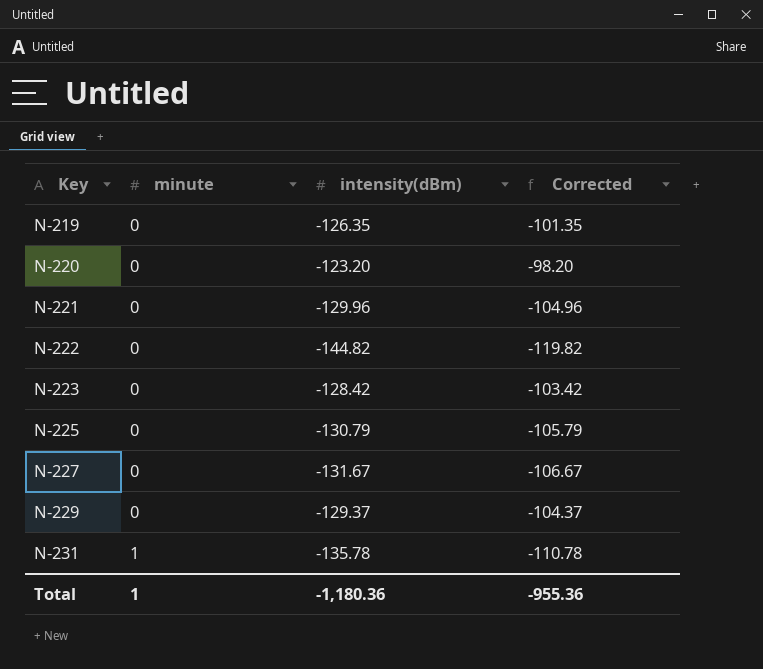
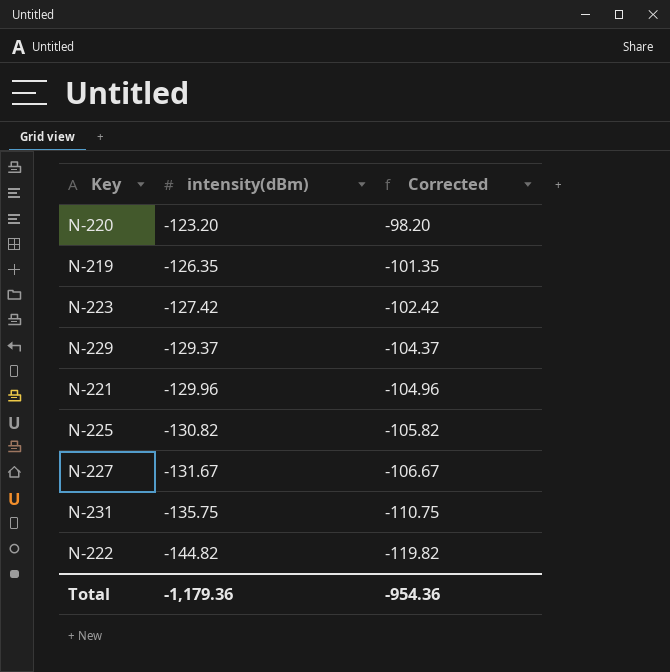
row order: Key ascending -> intensity(dBm) descending
column minute | position: 2 -> none
N-223 | intensity(dBm): -128.42 -> -127.42
N-223 | Corrected: -103.42 -> -102.42
N-225 | intensity(dBm): -130.79 -> -130.82
N-225 | Corrected: -105.79 -> -105.82
N-231 | intensity(dBm): -135.78 -> -135.75
N-231 | Corrected: -110.78 -> -110.75
Total | intensity(dBm): -1,180.36 -> -1,179.36
Total | Corrected: -955.36 -> -954.36

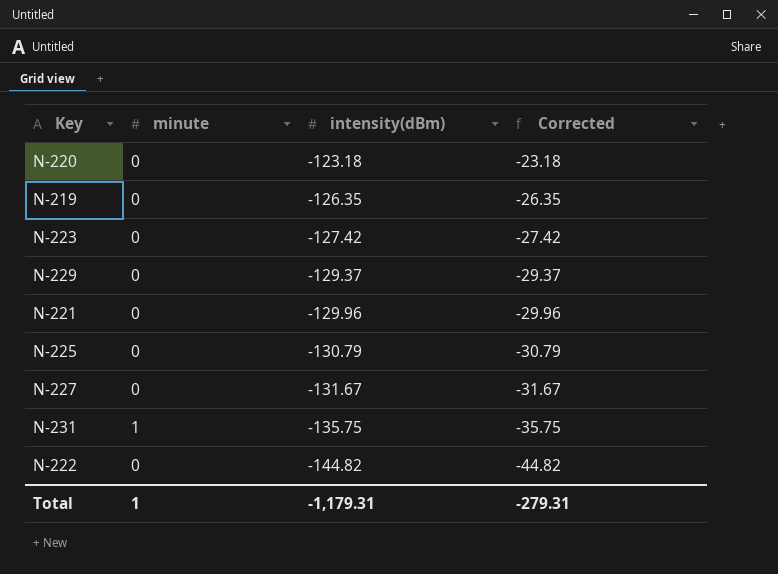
column minute | position: none -> 2
column Corrected | formula: [intensity(dBm)] + 25 -> [intensity(dBm)] + 100
N-220 | intensity(dBm): -123.20 -> -123.18
N-225 | intensity(dBm): -130.82 -> -130.79
Total | intensity(dBm): -1,179.36 -> -1,179.31
Total | Corrected: -954.36 -> -279.31

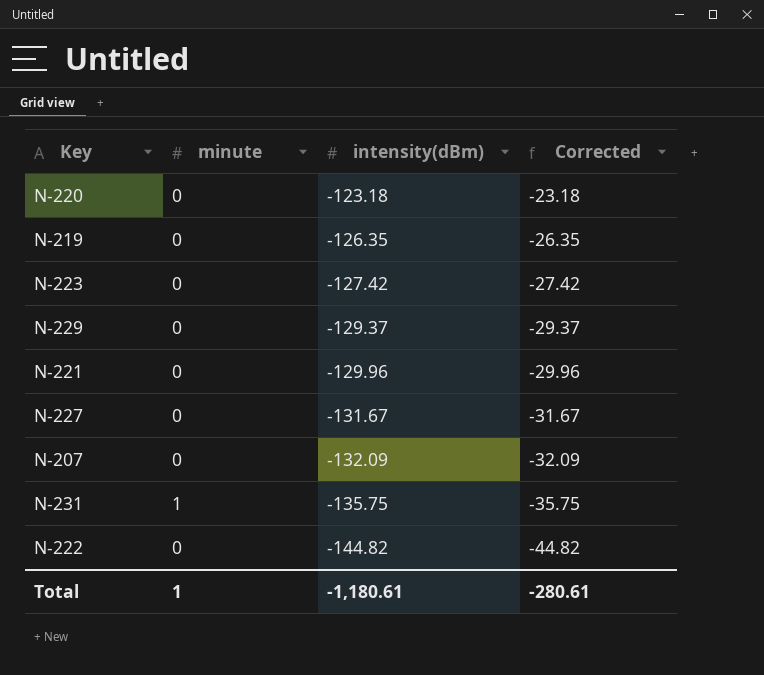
row N-225: 0 | -130.79 | -30.79 -> none
row N-207: none -> 0 | -132.09 | -32.09
Total | intensity(dBm): -1,179.31 -> -1,180.61
Total | Corrected: -279.31 -> -280.61

